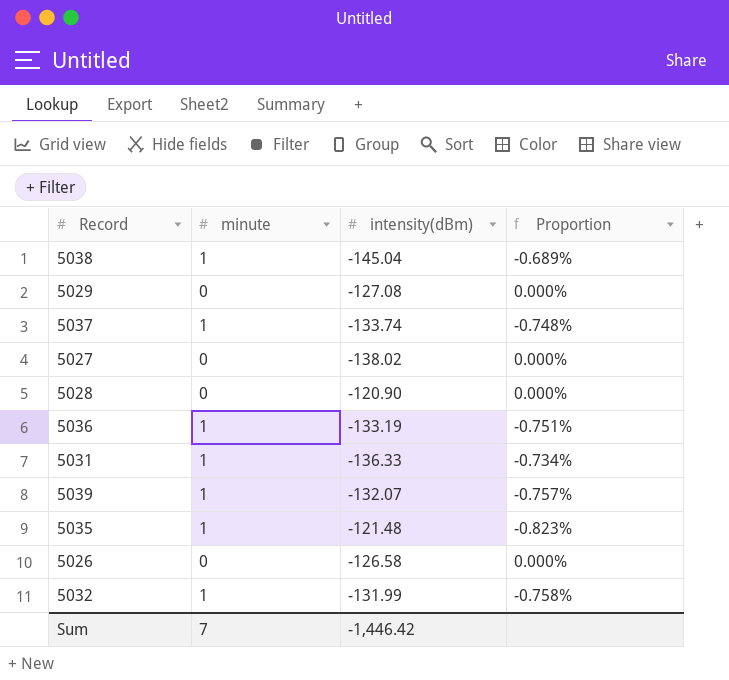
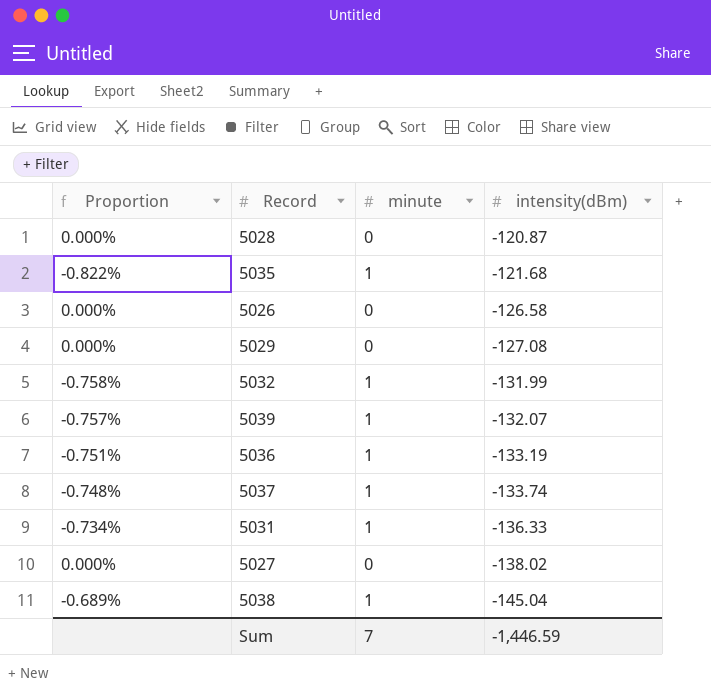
row order: none -> intensity(dBm) descending
column Proportion | position: 4 -> 1
5028 | intensity(dBm): -120.90 -> -120.87
5035 | Proportion: -0.823% -> -0.822%
5035 | intensity(dBm): -121.48 -> -121.68
Sum | intensity(dBm): -1,446.42 -> -1,446.59

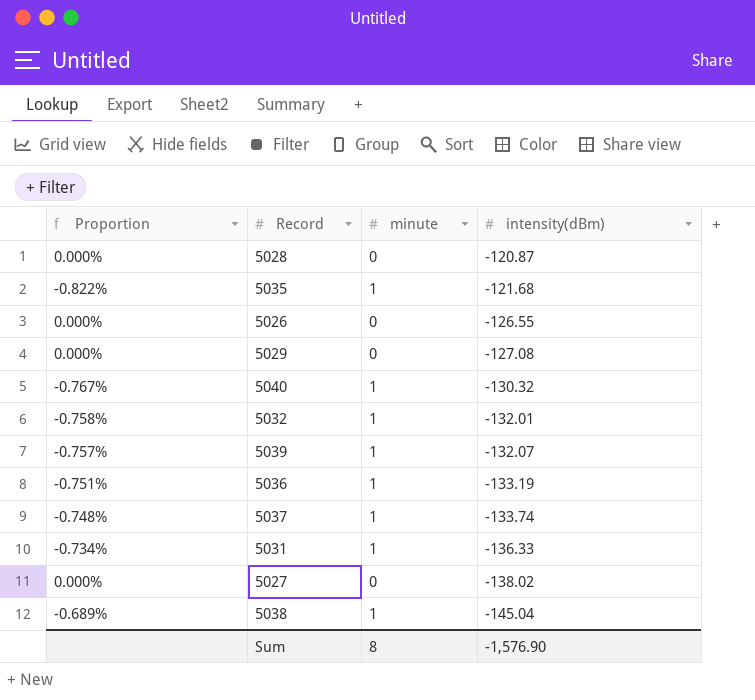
5026 | intensity(dBm): -126.58 -> -126.55
row 5040: none -> -0.767% | 1 | -130.32
5032 | intensity(dBm): -131.99 -> -132.01
Sum | minute: 7 -> 8
Sum | intensity(dBm): -1,446.59 -> -1,576.90

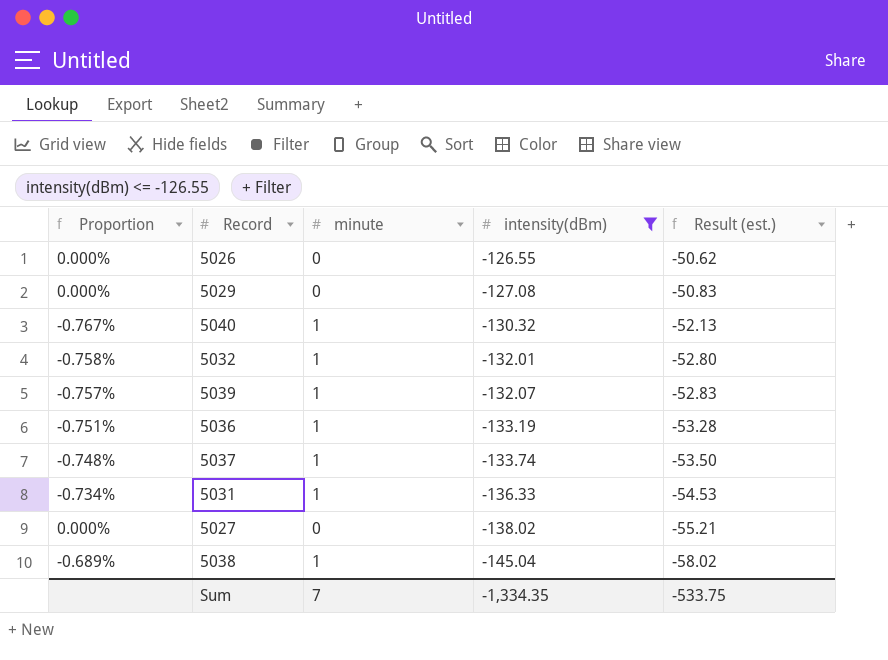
filter: none -> intensity(dBm) <= -126.55
column Result (est.) | formula: none -> [intensity(dBm)] * 0.4
Sum | minute: 8 -> 7
Sum | intensity(dBm): -1,576.90 -> -1,334.35

